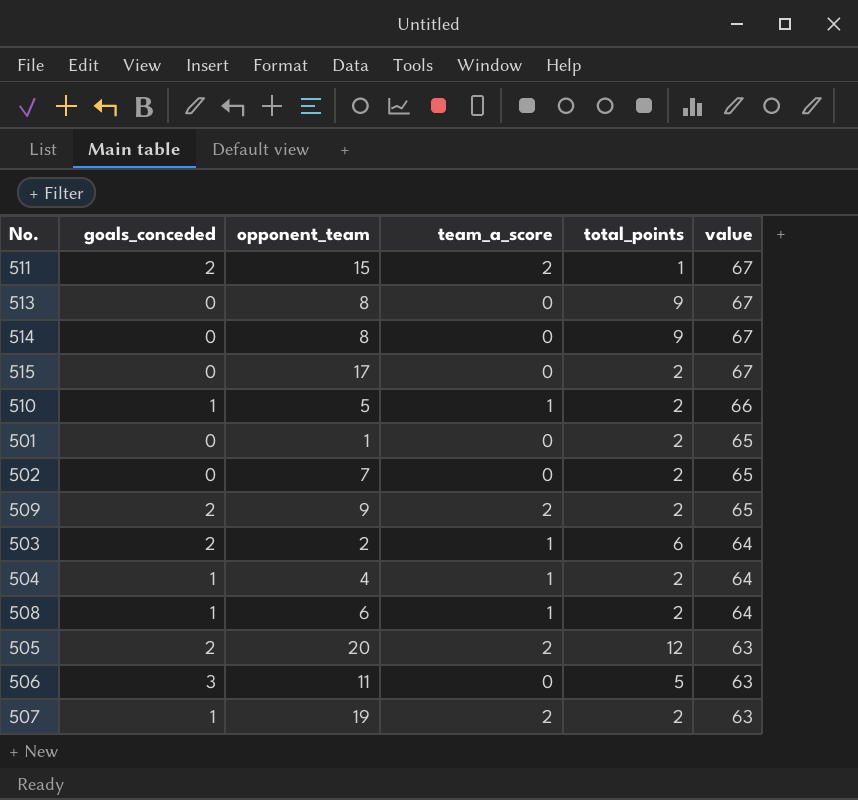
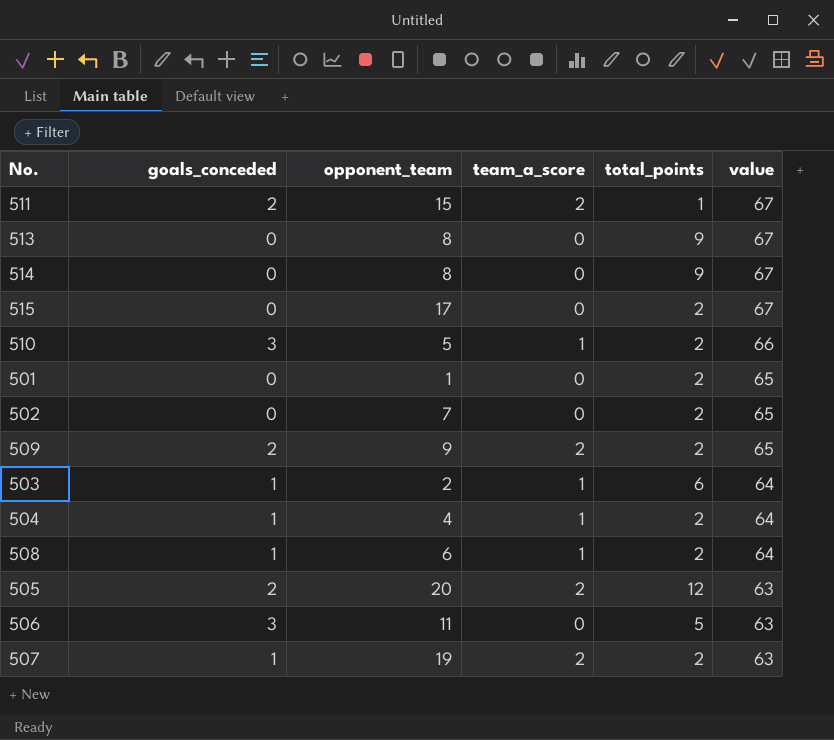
510 | goals_conceded: 1 -> 3
503 | goals_conceded: 2 -> 1

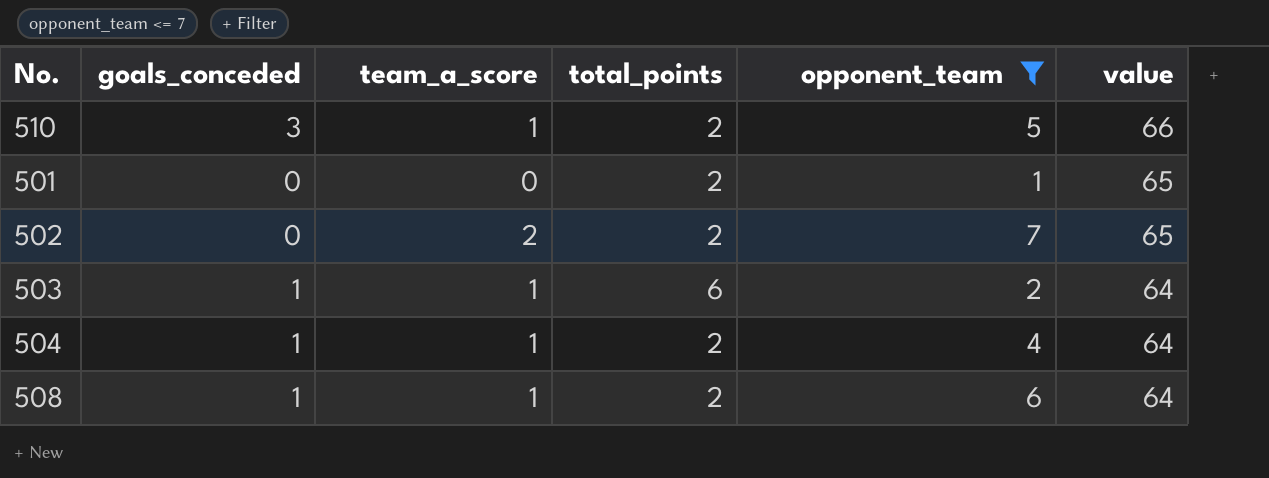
filter: none -> opponent_team <= 7
column opponent_team | position: 3 -> 5
502 | team_a_score: 0 -> 2

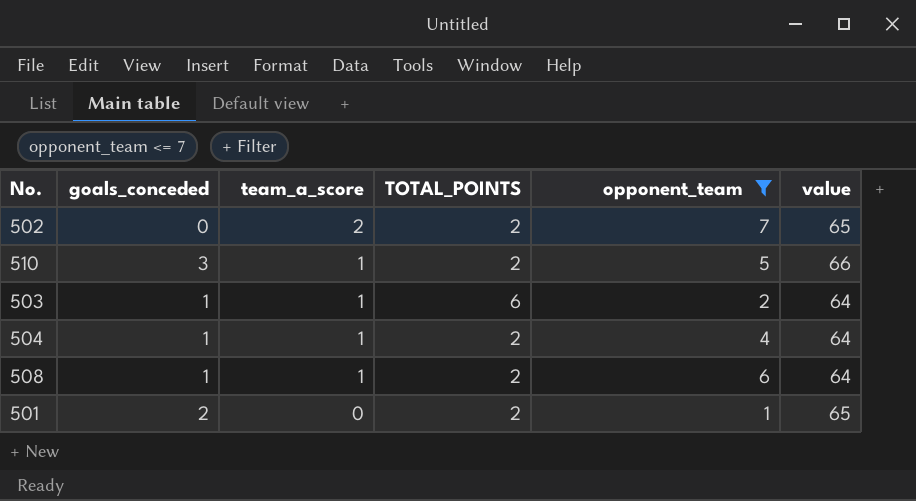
row order: value descending -> team_a_score descending
column name: total_points -> TOTAL_POINTS
501 | goals_conceded: 0 -> 2

